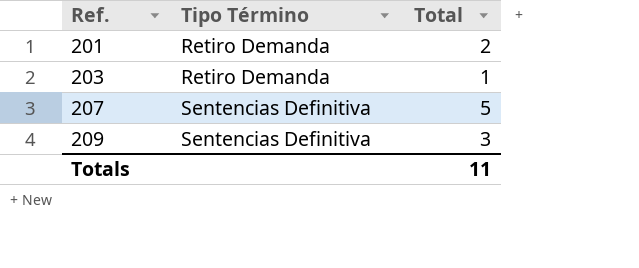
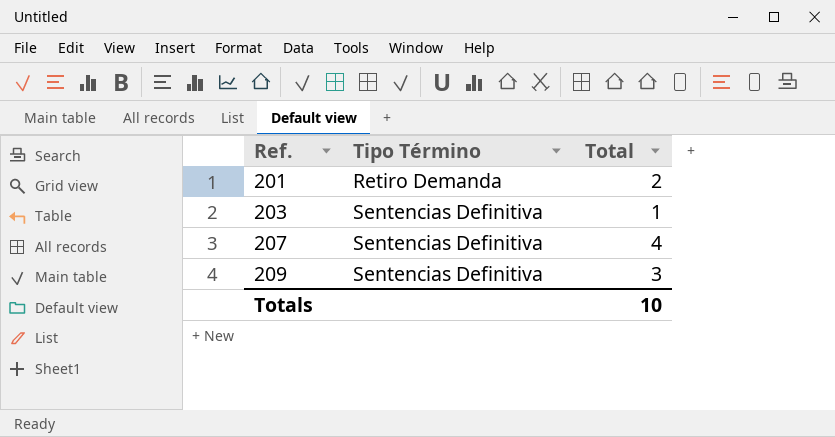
203 | Tipo Término: Retiro Demanda -> Sentencias Definitiva
207 | Total: 5 -> 4
Totals | Total: 11 -> 10

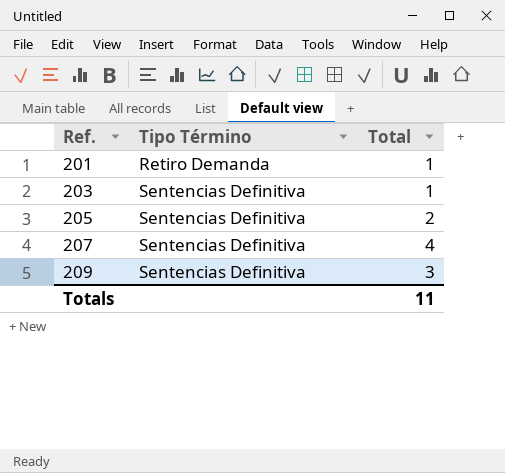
201 | Total: 2 -> 1
row 205: none -> Sentencias Definitiva | 2
Totals | Total: 10 -> 11

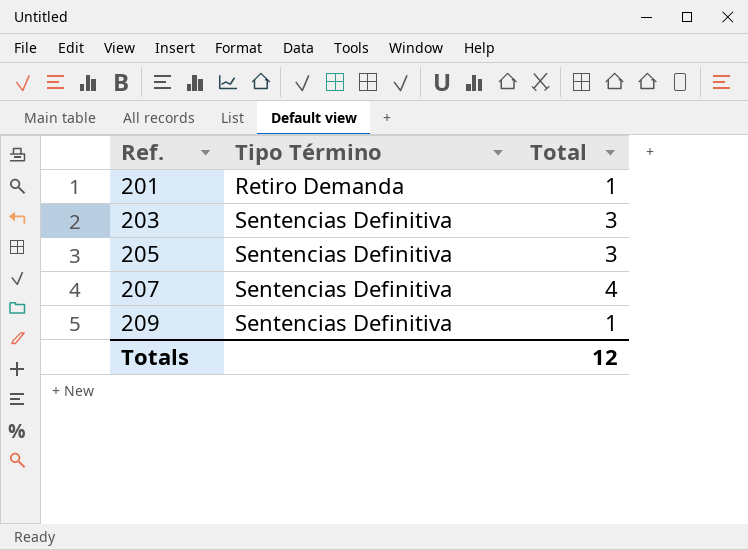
203 | Total: 1 -> 3
205 | Total: 2 -> 3
209 | Total: 3 -> 1
Totals | Total: 11 -> 12

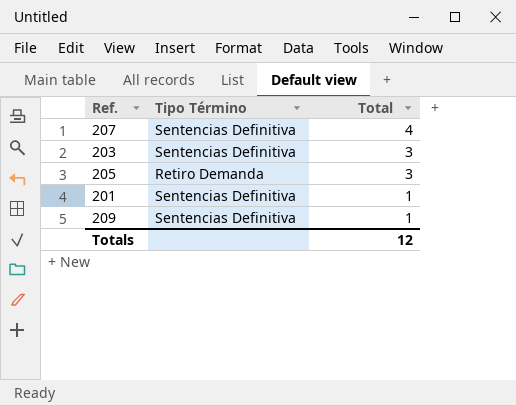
row order: Ref. ascending -> Total descending
205 | Tipo Término: Sentencias Definitiva -> Retiro Demanda
201 | Tipo Término: Retiro Demanda -> Sentencias Definitiva

